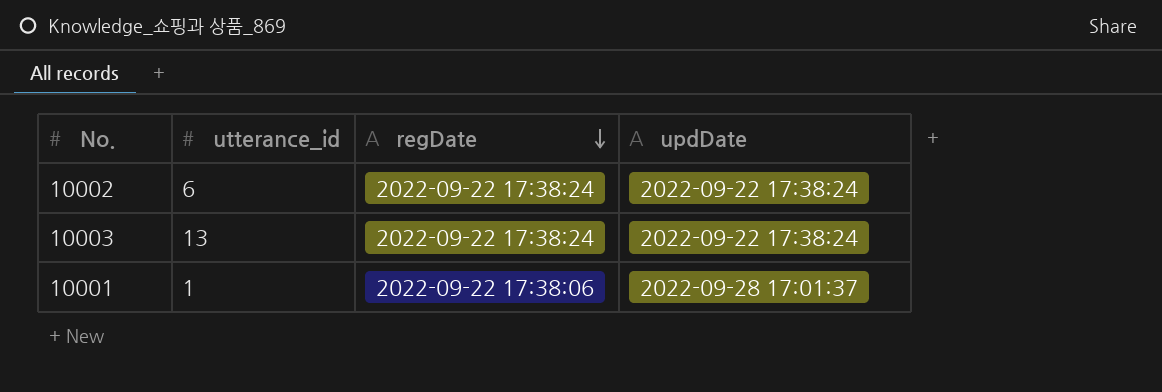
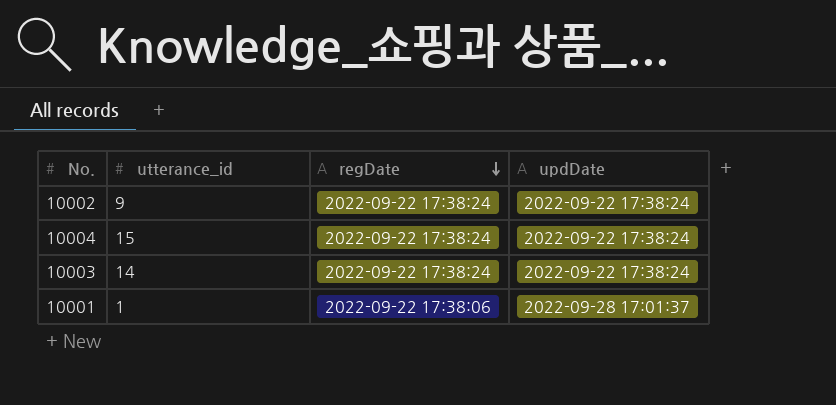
10002 | utterance_id: 6 -> 9
row 10004: none -> 15 | 2022-09-22 17:38:24 | 2022-09-22 17:38:24
10003 | utterance_id: 13 -> 14

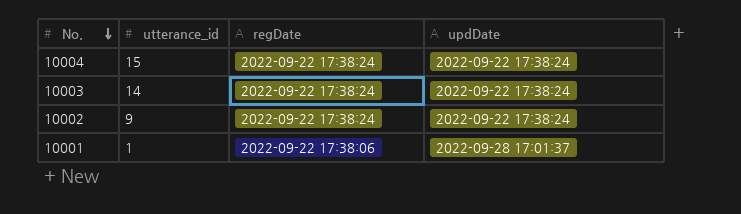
row order: regDate descending -> No. descending

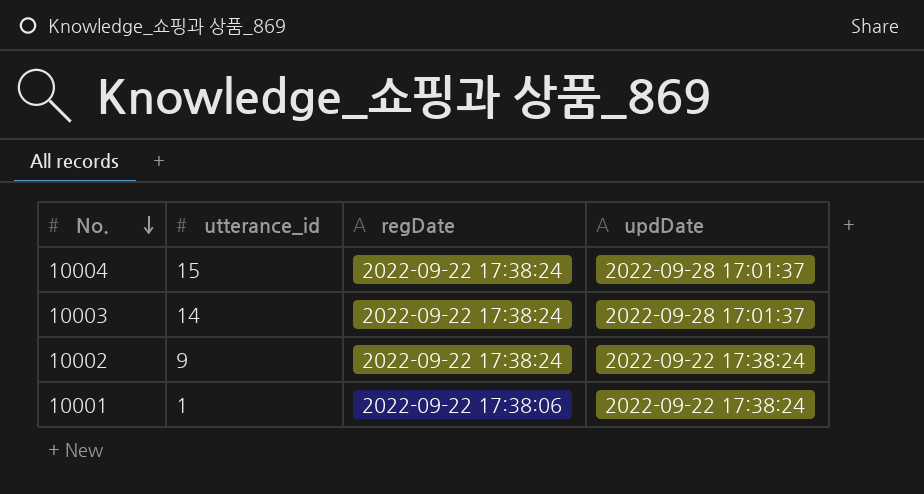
10004 | updDate: 2022-09-22 17:38:24 -> 2022-09-28 17:01:37
10003 | updDate: 2022-09-22 17:38:24 -> 2022-09-28 17:01:37
10001 | updDate: 2022-09-28 17:01:37 -> 2022-09-22 17:38:24

